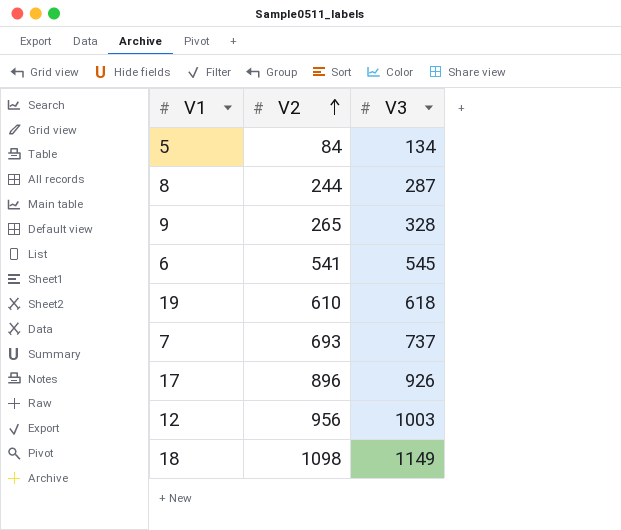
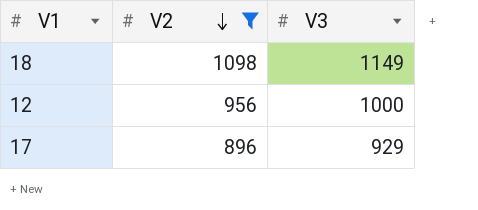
filter: none -> V2 >= 896
row order: V2 ascending -> V2 descending
12 | V3: 1003 -> 1000
17 | V3: 926 -> 929

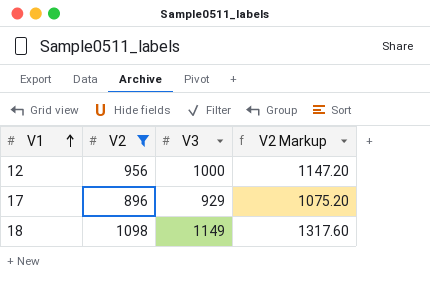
row order: V2 descending -> V1 ascending
column V2 Markup | formula: none -> [V2] * 1.2

